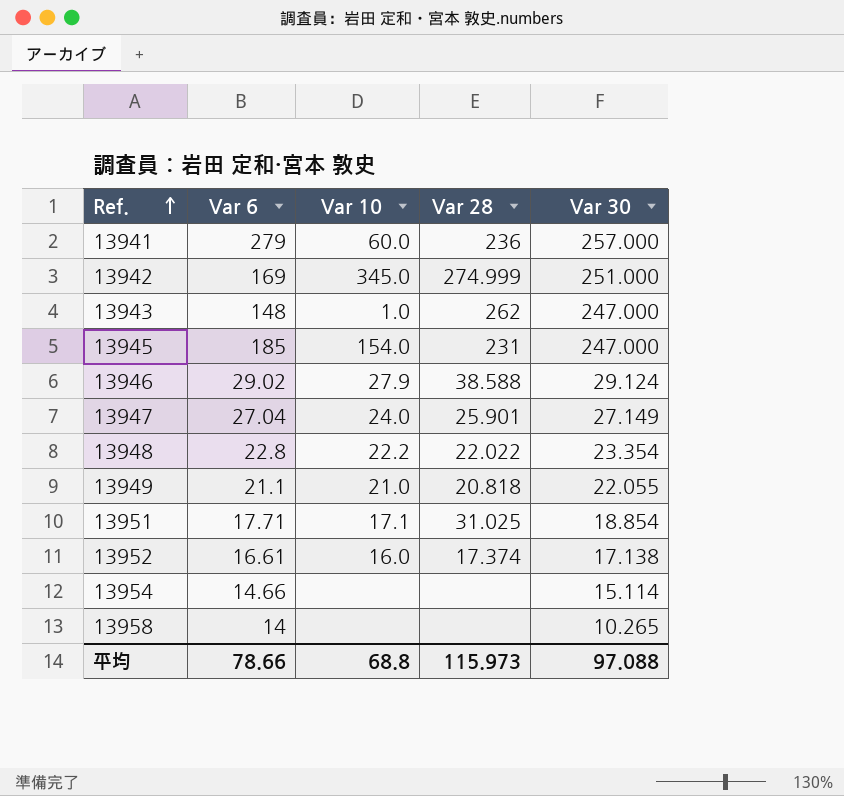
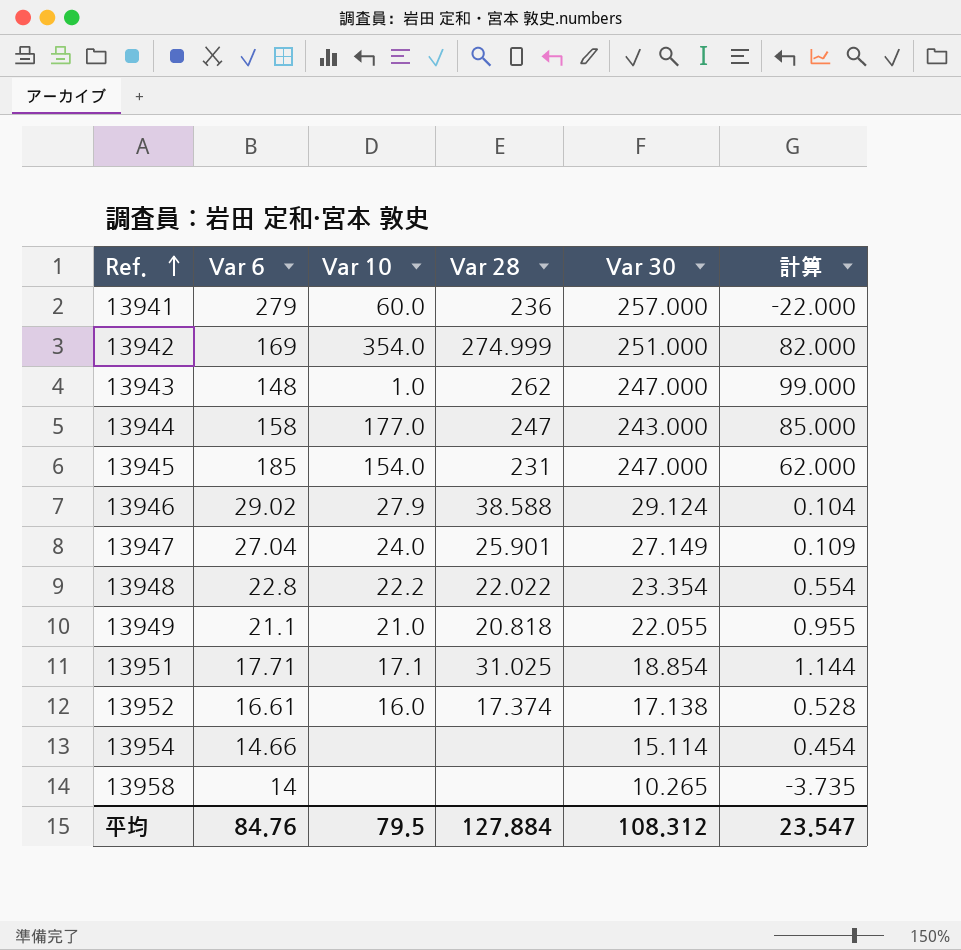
column 計算 | formula: none -> [Var 30] - [Var 6]
13942 | Var 10: 345.0 -> 354.0
row 13944: none -> 158 | 177.0 | 247 | 243.000 | 85.000
平均 | Var 6: 78.66 -> 84.76
平均 | Var 10: 68.8 -> 79.5
平均 | Var 28: 115.973 -> 127.884
平均 | Var 30: 97.088 -> 108.312

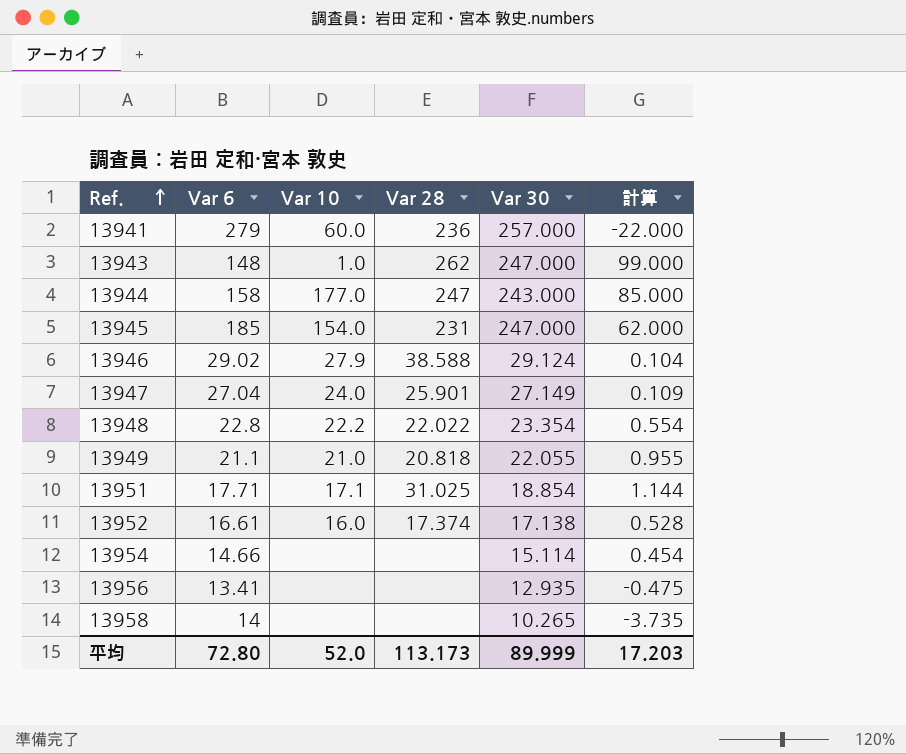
row 13942: 169 | 354.0 | 274.999 | 251.000 | 82.000 -> none
row 13956: none -> 13.41 | none | none | 12.935 | -0.475
平均 | Var 6: 84.76 -> 72.80
平均 | Var 10: 79.5 -> 52.0
平均 | Var 28: 127.884 -> 113.173
平均 | Var 30: 108.312 -> 89.999
平均 | 計算: 23.547 -> 17.203

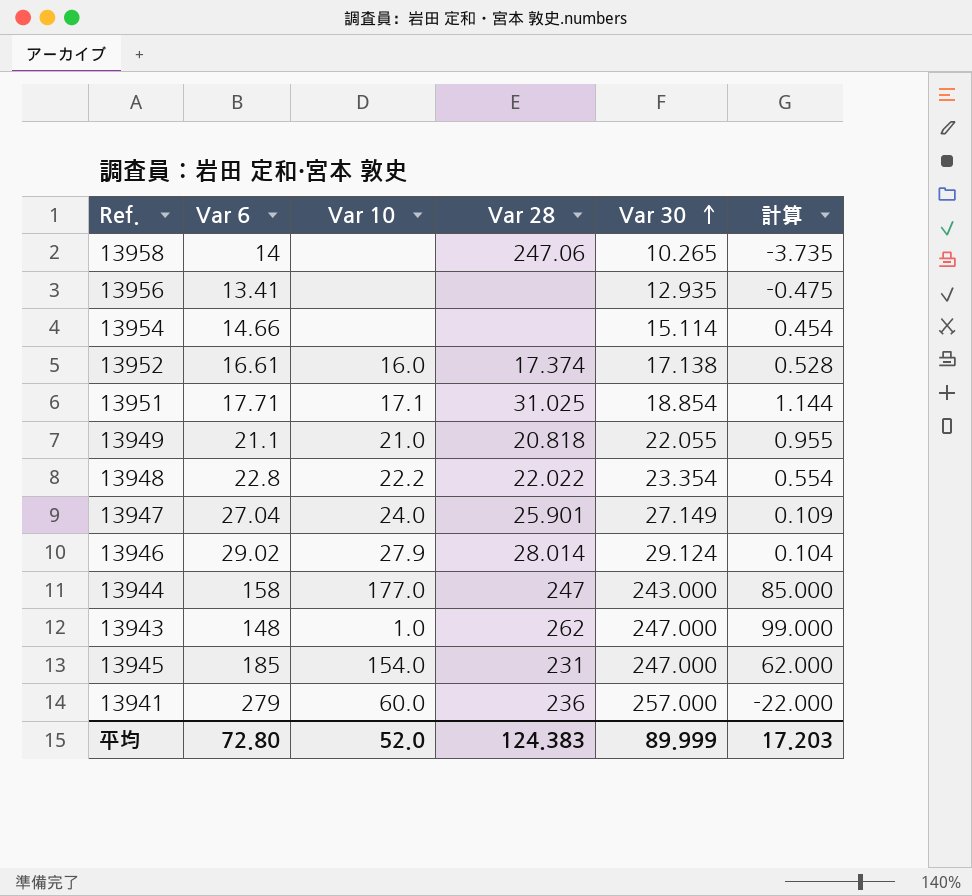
row order: Ref. ascending -> Var 30 ascending
13958 | Var 28: none -> 247.06
13946 | Var 28: 38.588 -> 28.014
平均 | Var 28: 113.173 -> 124.383

